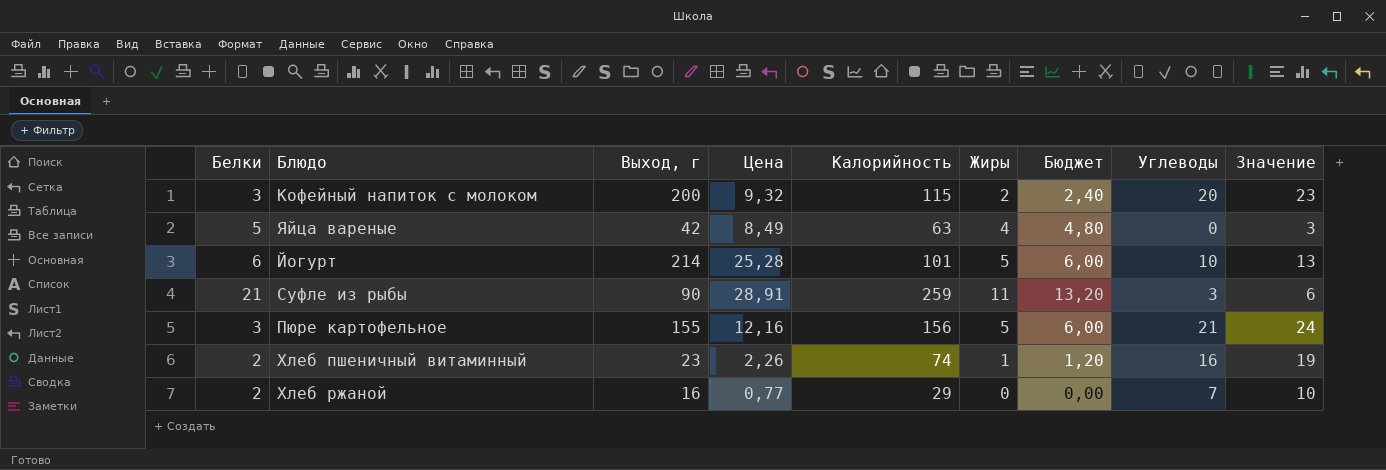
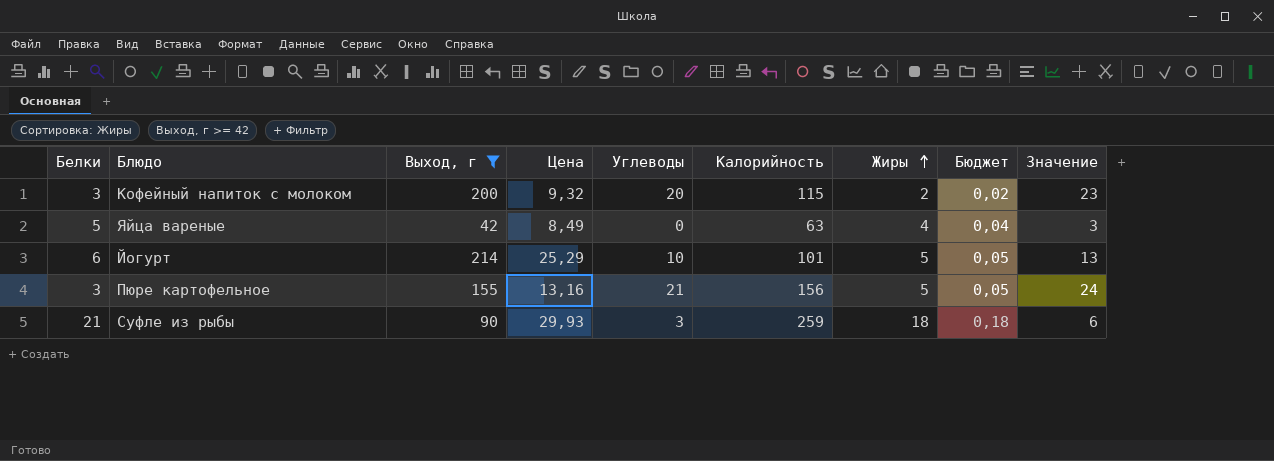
filter: none -> Выход, г >= 42
row order: none -> Жиры ascending
column Углеводы | position: 8 -> 5
column Бюджет | formula: [Жиры] * 1,2 -> [Жиры] * 0,01
Йогурт | Цена: 25,28 -> 25,29
Пюре картофельное | Цена: 12,16 -> 13,16
Суфле из рыбы | Цена: 28,91 -> 29,93
Суфле из рыбы | Жиры: 11 -> 18

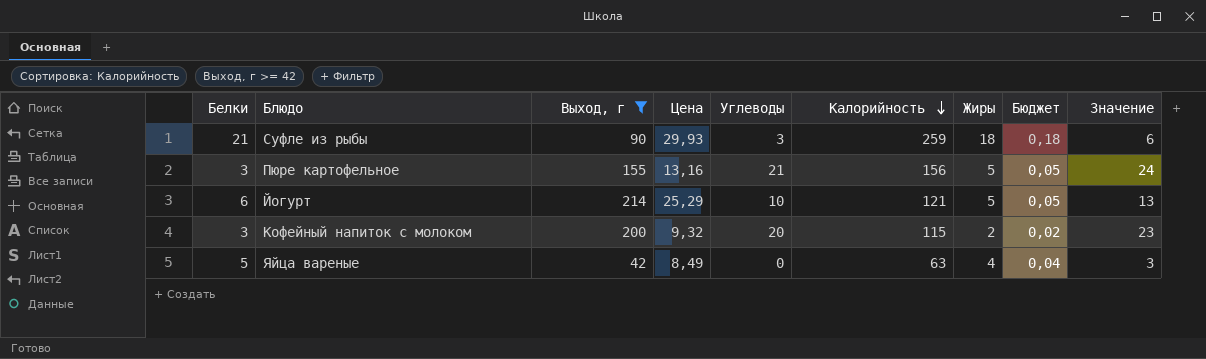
row order: Жиры ascending -> Калорийность descending
Йогурт | Калорийность: 101 -> 121

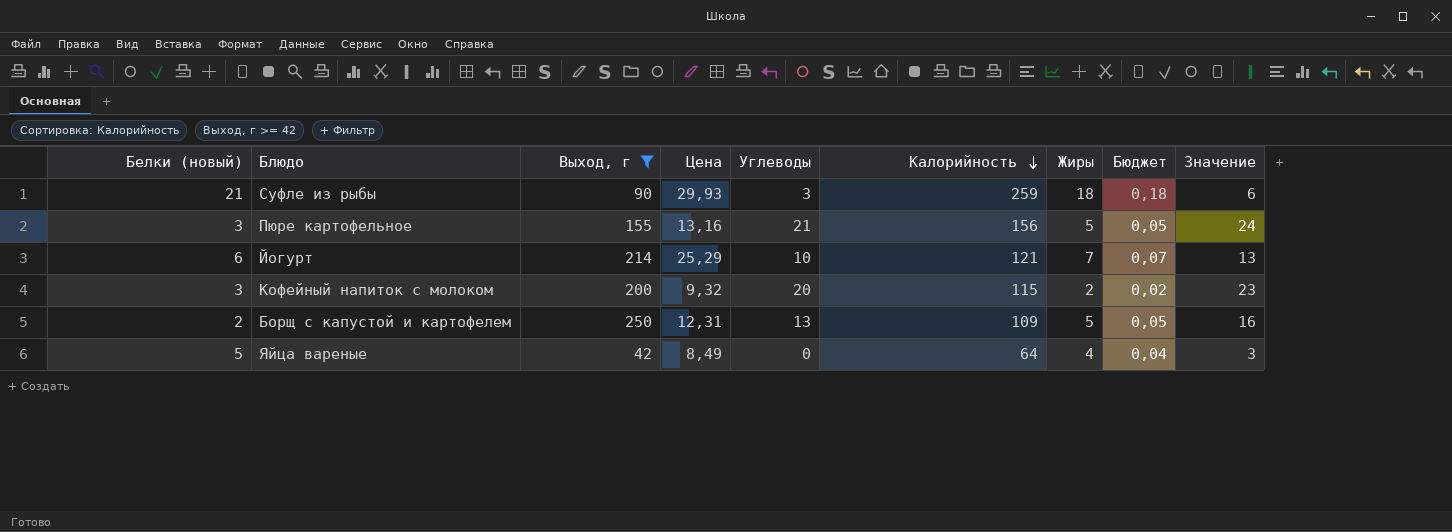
column name: Белки -> Белки (новый)
Йогурт | Жиры: 5 -> 7
Йогурт | Бюджет: 0,05 -> 0,07
row Борщ с капустой и картофелем: none -> 2 | 250 | 12,31 | 13 | 109 | 5 | 0,05 | 16
Яйца вареные | Калорийность: 63 -> 64

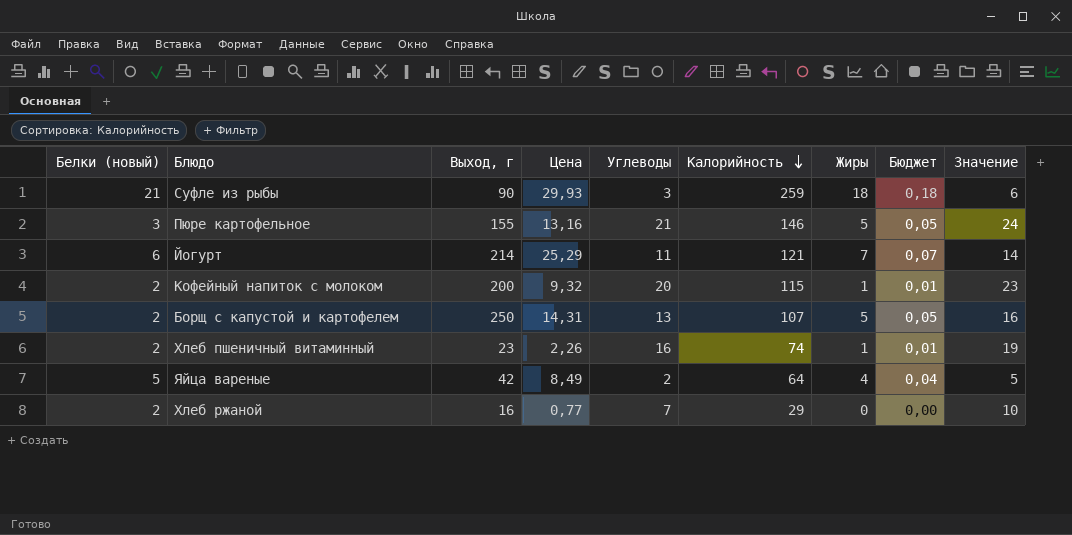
filter: Выход, г >= 42 -> none
Пюре картофельное | Калорийность: 156 -> 146
Йогурт | Углеводы: 10 -> 11
Йогурт | Значение: 13 -> 14
Кофейный напиток с молоком | Белки (новый): 3 -> 2
Кофейный напиток с молоком | Жиры: 2 -> 1
Кофейный напиток с молоком | Бюджет: 0,02 -> 0,01
Борщ с капустой и картофелем | Цена: 12,31 -> 14,31
Борщ с капустой и картофелем | Калорийность: 109 -> 107
Яйца вареные | Углеводы: 0 -> 2
Яйца вареные | Значение: 3 -> 5

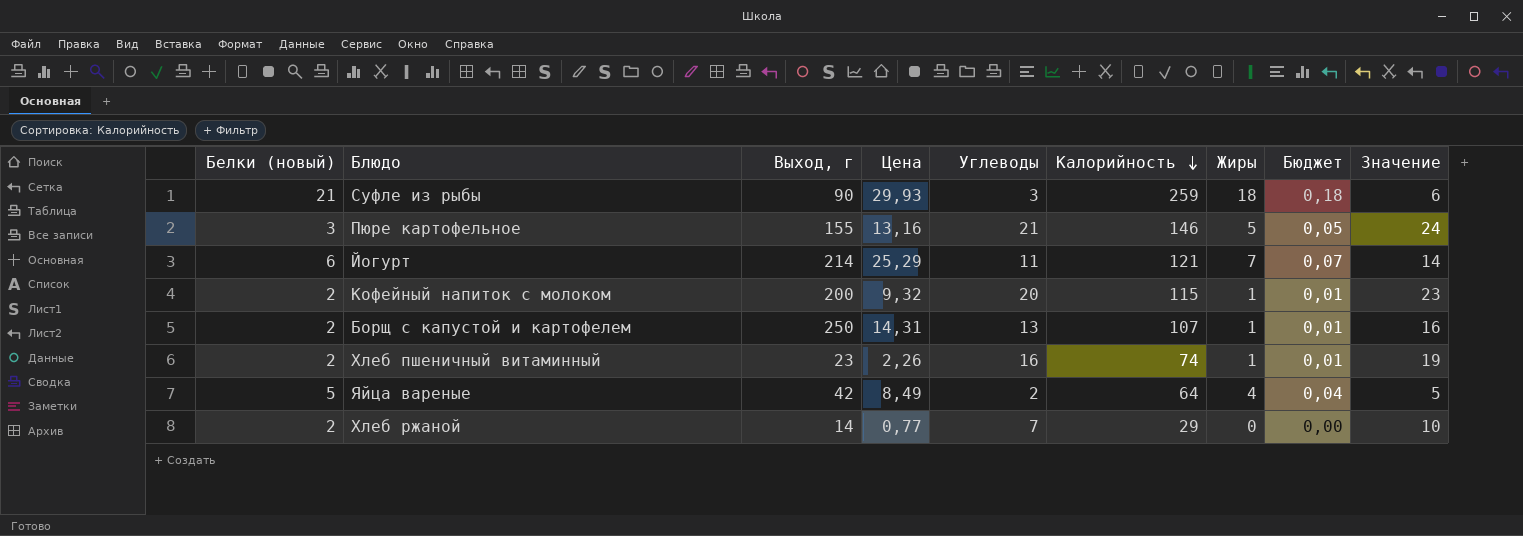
Борщ с капустой и картофелем | Жиры: 5 -> 1
Борщ с капустой и картофелем | Бюджет: 0,05 -> 0,01
Хлеб ржаной | Выход, г: 16 -> 14

